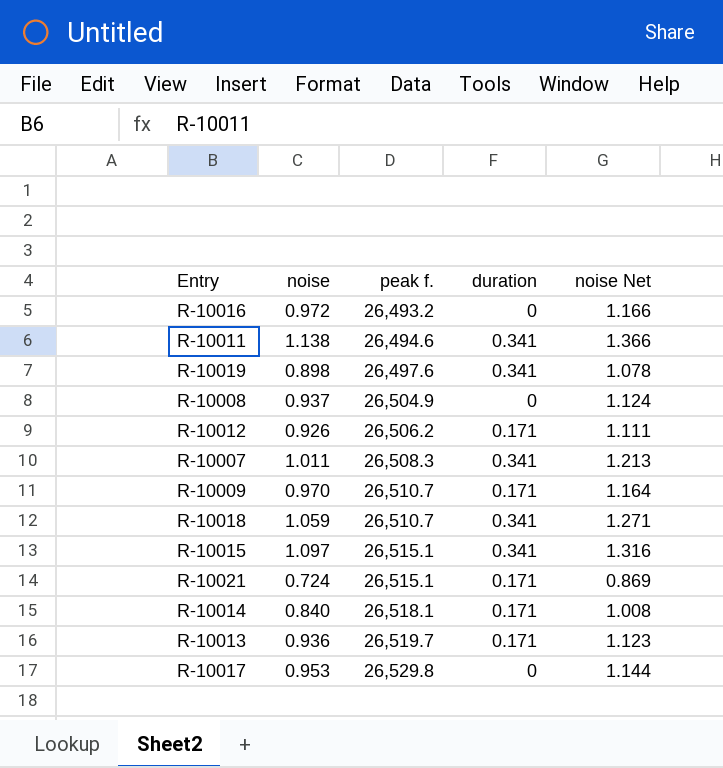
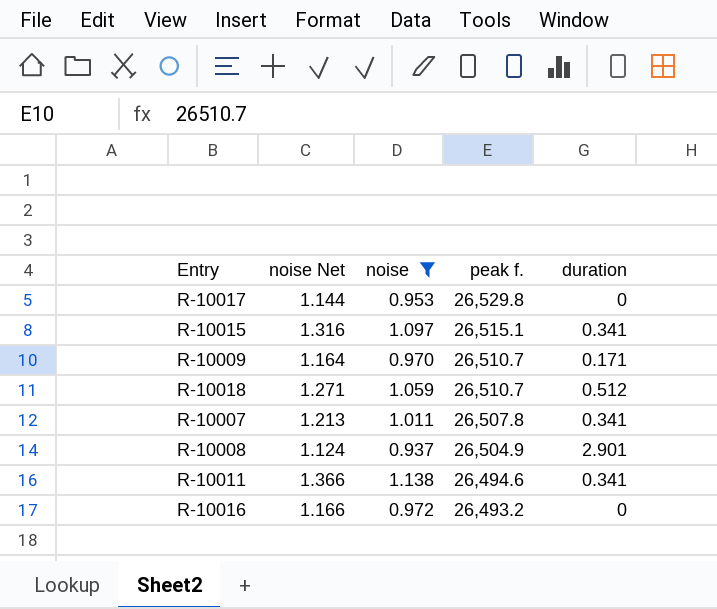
filter: none -> noise >= 0.937
row order: peak f. ascending -> peak f. descending
column noise Net | position: 5 -> 2
R-10018 | duration: 0.341 -> 0.512
R-10007 | peak f.: 26,508.3 -> 26,507.8
R-10008 | duration: 0 -> 2.901

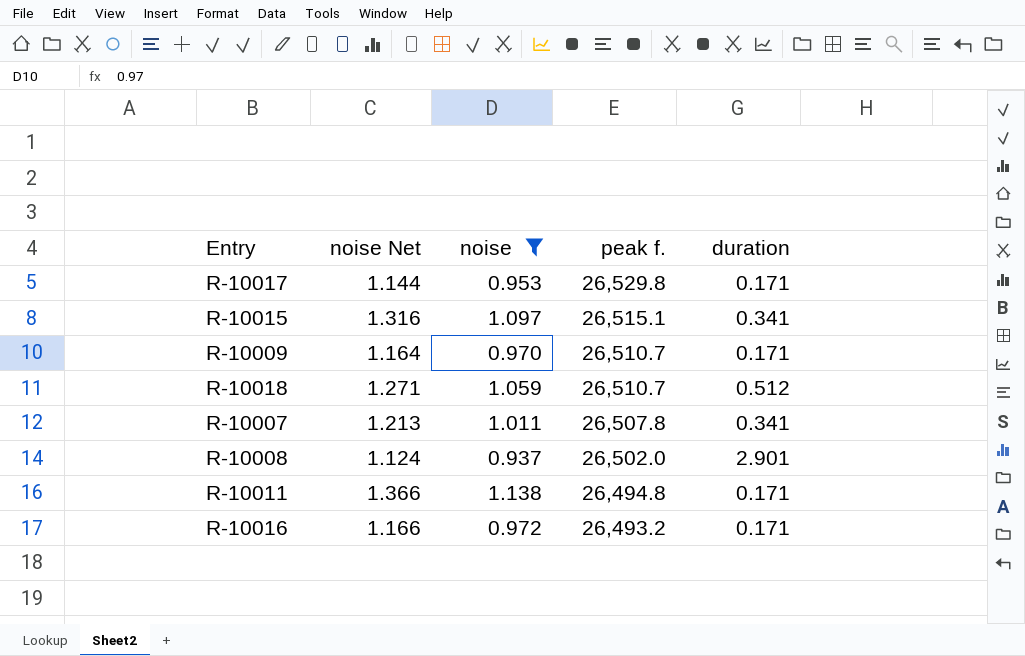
R-10017 | duration: 0 -> 0.171
R-10008 | peak f.: 26,504.9 -> 26,502.0
R-10011 | peak f.: 26,494.6 -> 26,494.8
R-10011 | duration: 0.341 -> 0.171
R-10016 | duration: 0 -> 0.171

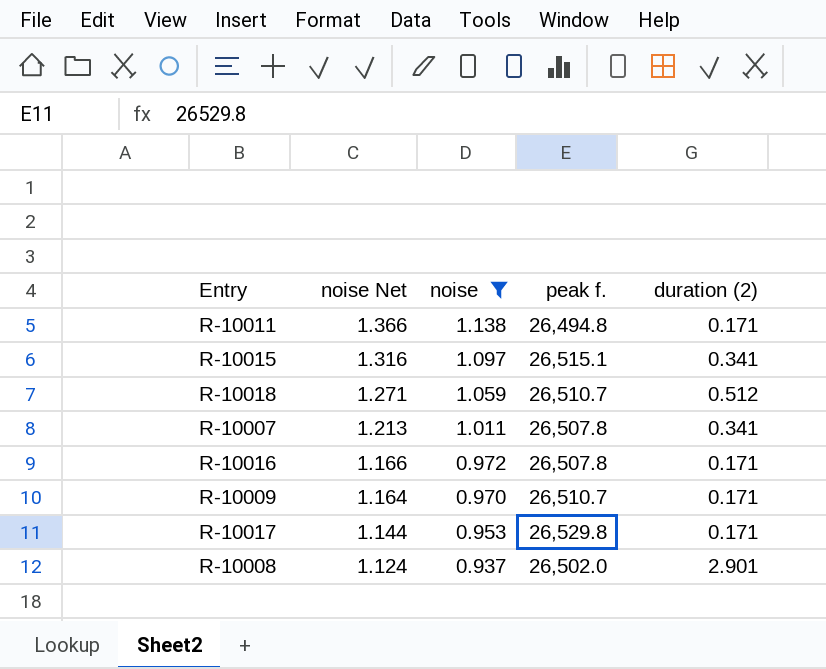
row order: peak f. descending -> noise Net descending
column name: duration -> duration (2)
R-10016 | peak f.: 26,493.2 -> 26,507.8

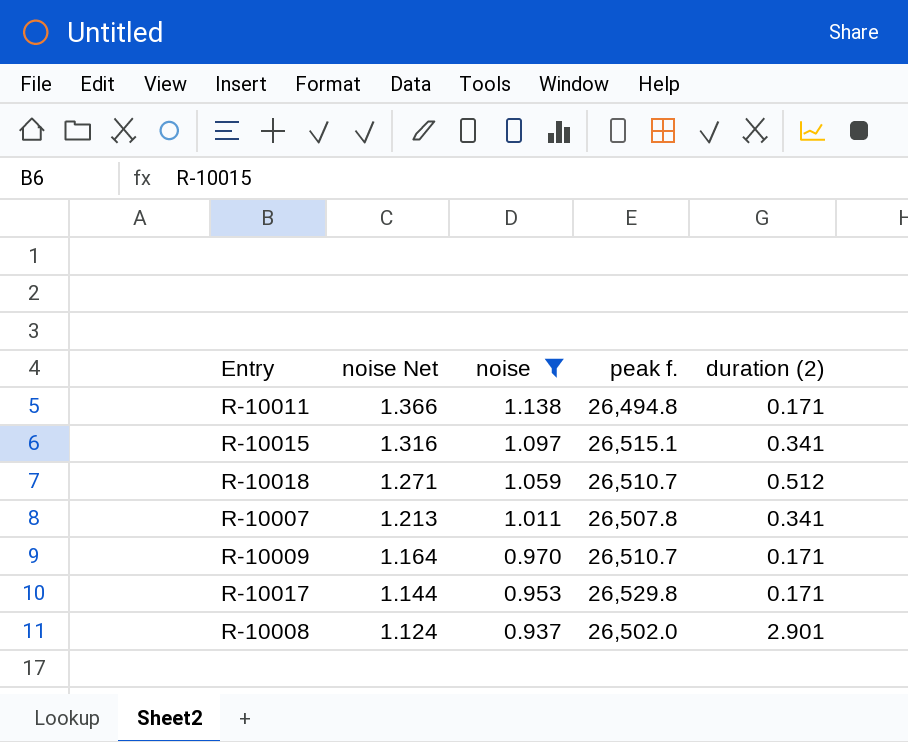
row R-10016: 1.166 | 0.972 | 26,507.8 | 0.171 -> none

